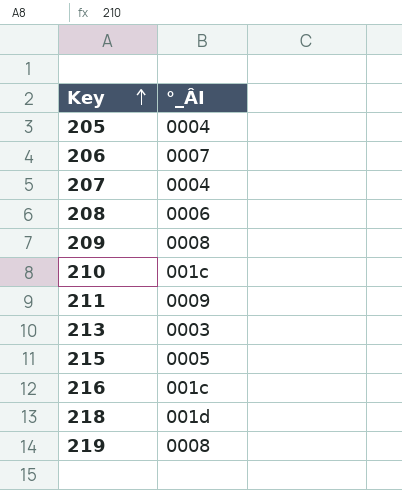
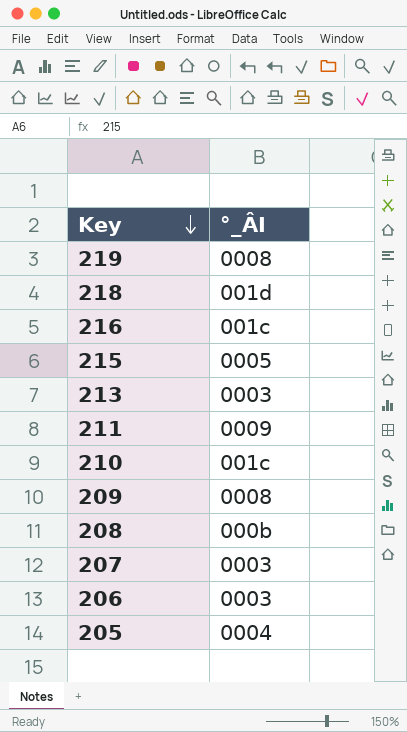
row order: Key ascending -> Key descending
208 | °_ÂI: 0006 -> 000b
207 | °_ÂI: 0004 -> 0003
206 | °_ÂI: 0007 -> 0003

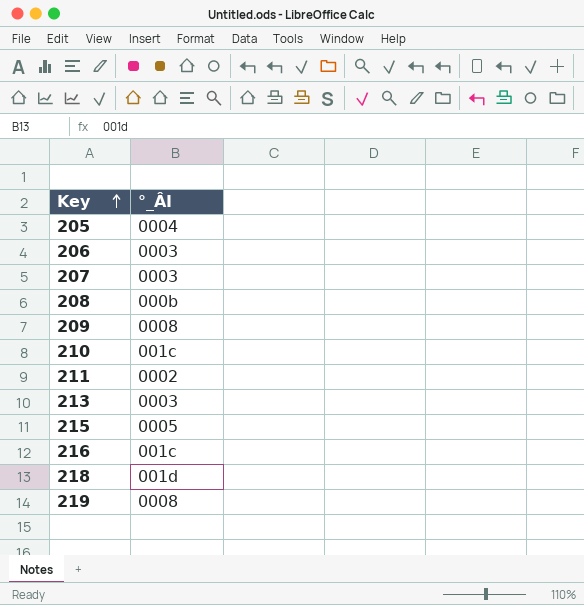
row order: Key descending -> Key ascending
211 | °_ÂI: 0009 -> 0002

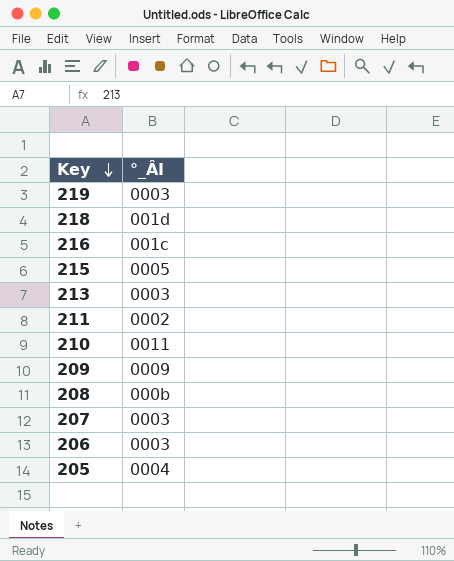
row order: Key ascending -> Key descending
219 | °_ÂI: 0008 -> 0003
210 | °_ÂI: 001c -> 0011
209 | °_ÂI: 0008 -> 0009

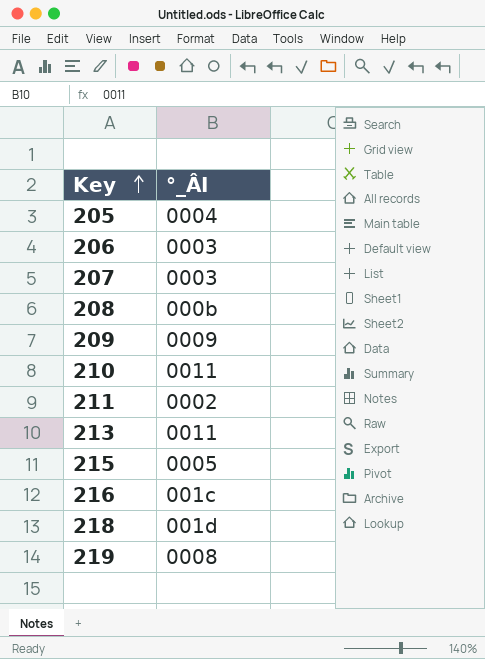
row order: Key descending -> Key ascending
213 | °_ÂI: 0003 -> 0011
219 | °_ÂI: 0003 -> 0008

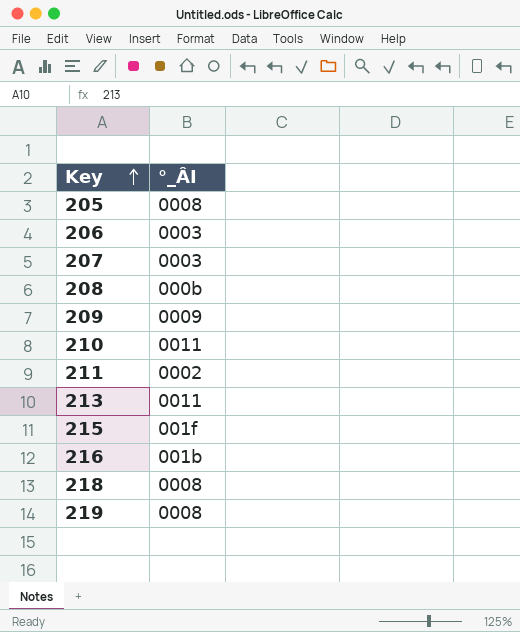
205 | °_ÂI: 0004 -> 0008
215 | °_ÂI: 0005 -> 001f
216 | °_ÂI: 001c -> 001b
218 | °_ÂI: 001d -> 0008

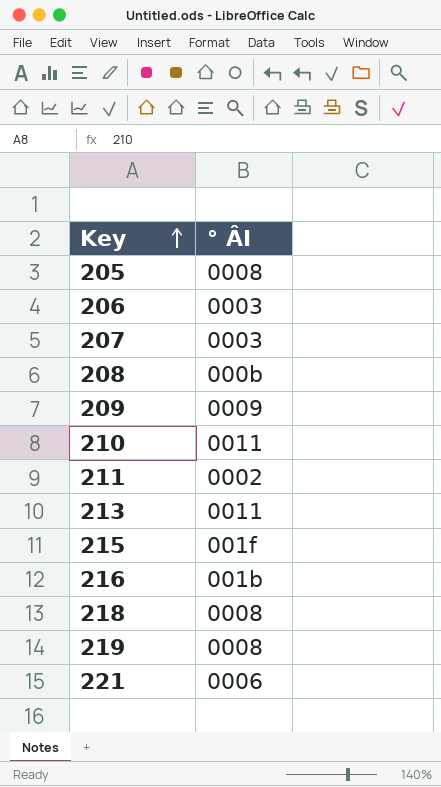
column name: °_ÂI -> ° ÂI
row 221: none -> 0006

